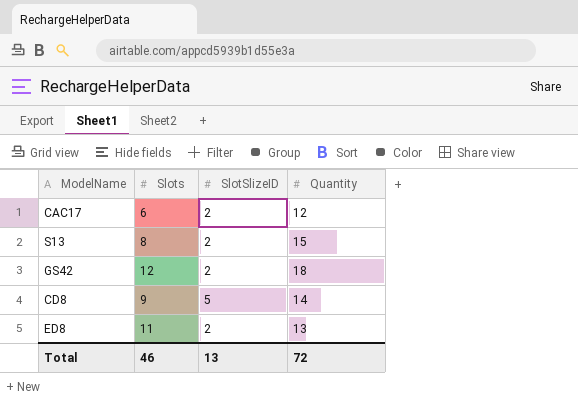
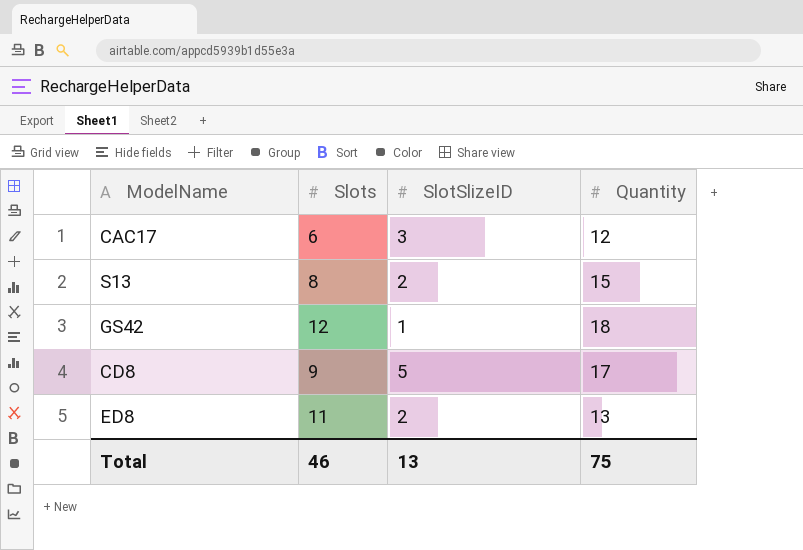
CAC17 | SlotSlizeID: 2 -> 3
GS42 | SlotSlizeID: 2 -> 1
CD8 | Quantity: 14 -> 17
Total | Quantity: 72 -> 75

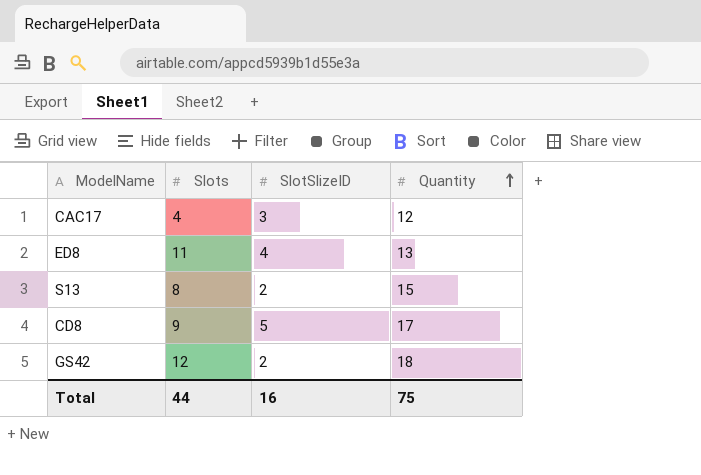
row order: none -> Quantity ascending
CAC17 | Slots: 6 -> 4
ED8 | SlotSlizeID: 2 -> 4
GS42 | SlotSlizeID: 1 -> 2
Total | Slots: 46 -> 44
Total | SlotSlizeID: 13 -> 16

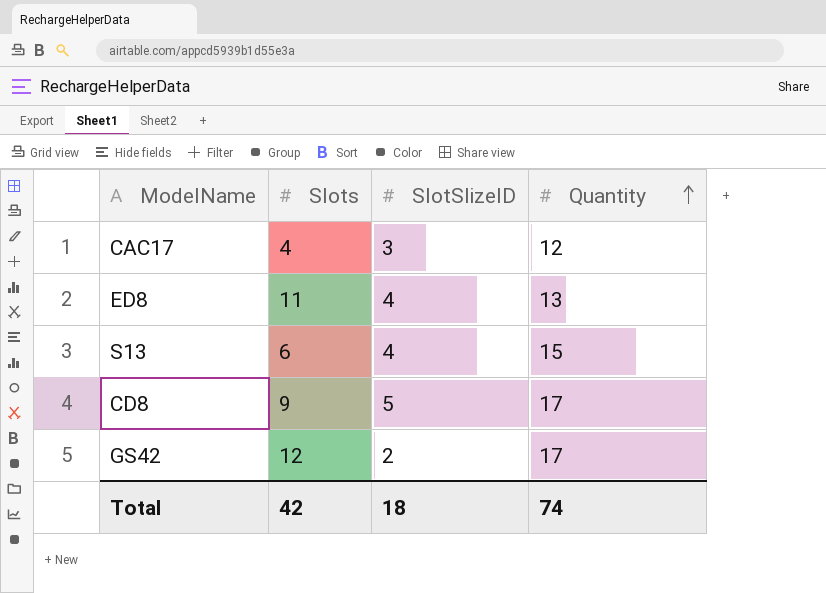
S13 | Slots: 8 -> 6
S13 | SlotSlizeID: 2 -> 4
GS42 | Quantity: 18 -> 17
Total | Slots: 44 -> 42
Total | SlotSlizeID: 16 -> 18
Total | Quantity: 75 -> 74

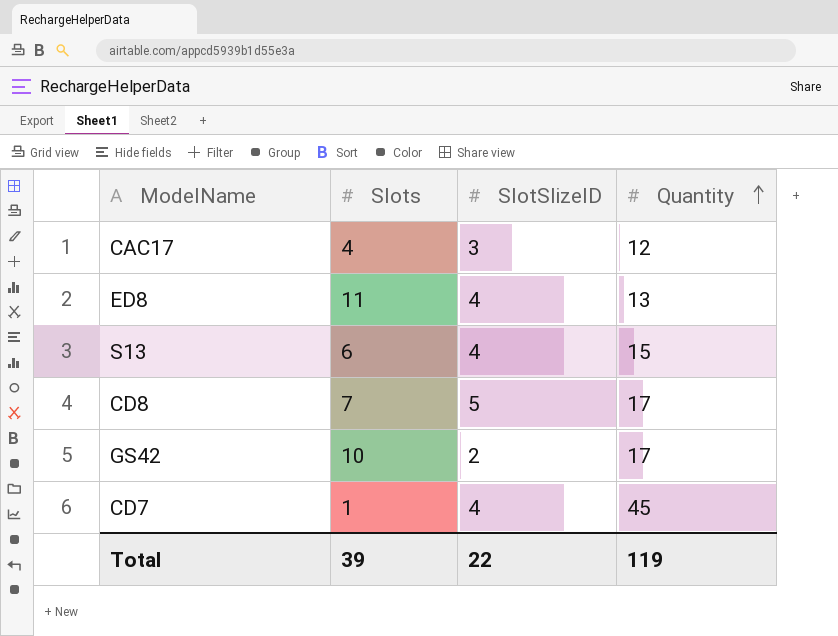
CD8 | Slots: 9 -> 7
GS42 | Slots: 12 -> 10
row CD7: none -> 1 | 4 | 45
Total | Slots: 42 -> 39
Total | SlotSlizeID: 18 -> 22
Total | Quantity: 74 -> 119

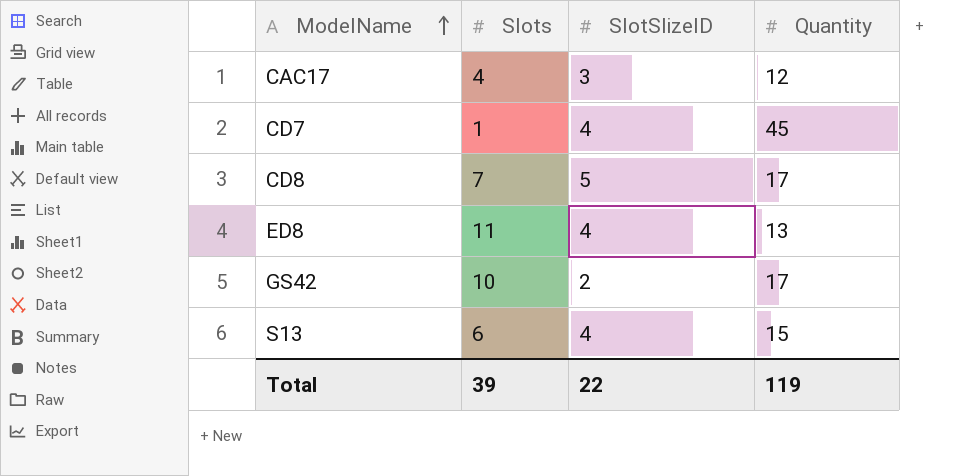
row order: Quantity ascending -> ModelName ascending

